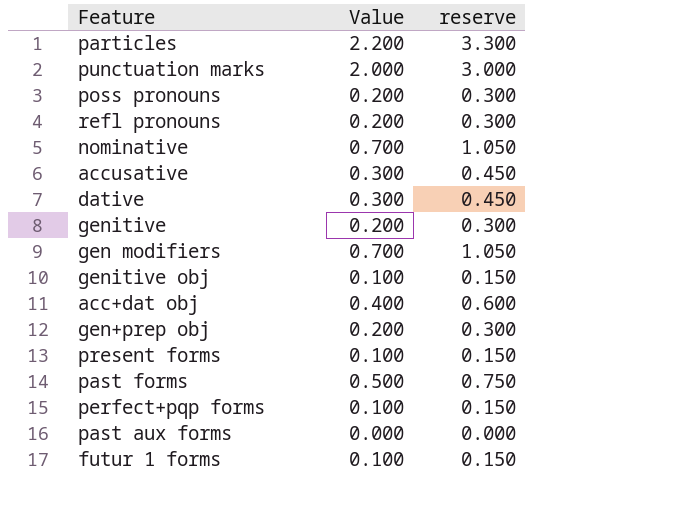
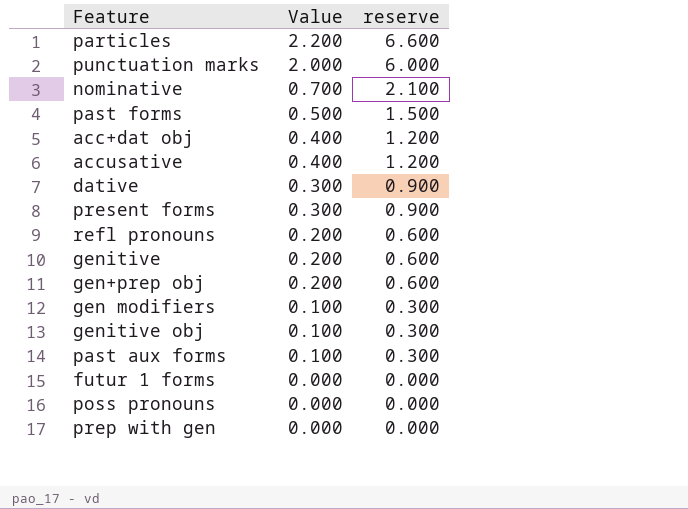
row order: none -> Value descending
column reserve | formula: [Value] * 1.5 -> [Value] * 3
row perfect+pqp forms: 0.100 | 0.150 -> none
accusative | Value: 0.300 -> 0.400
present forms | Value: 0.100 -> 0.300
gen modifiers | Value: 0.700 -> 0.100
past aux forms | Value: 0.000 -> 0.100
futur 1 forms | Value: 0.100 -> 0.000
poss pronouns | Value: 0.200 -> 0.000
row prep with gen: none -> 0.000 | 0.000

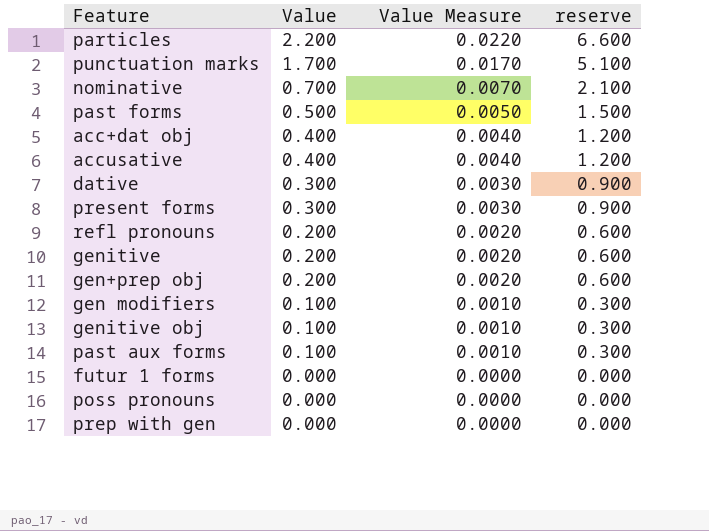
column Value Measure | formula: none -> [Value] * 0.01
punctuation marks | Value: 2.000 -> 1.700
punctuation marks | reserve: 6.000 -> 5.100

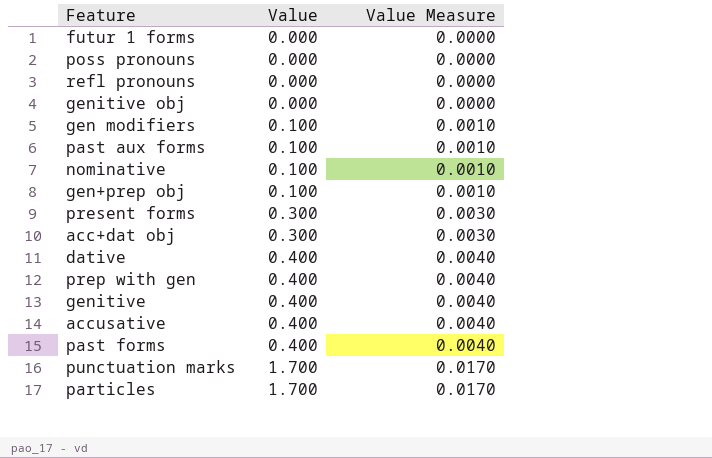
row order: Value descending -> Value ascending
column reserve | formula: [Value] * 3 -> none
refl pronouns | Value: 0.200 -> 0.000
refl pronouns | Value Measure: 0.0020 -> 0.0000
genitive obj | Value: 0.100 -> 0.000
genitive obj | Value Measure: 0.0010 -> 0.0000
nominative | Value: 0.700 -> 0.100
nominative | Value Measure: 0.0070 -> 0.0010
gen+prep obj | Value: 0.200 -> 0.100
gen+prep obj | Value Measure: 0.0020 -> 0.0010
acc+dat obj | Value: 0.400 -> 0.300
acc+dat obj | Value Measure: 0.0040 -> 0.0030
dative | Value: 0.300 -> 0.400
dative | Value Measure: 0.0030 -> 0.0040
prep with gen | Value: 0.000 -> 0.400
prep with gen | Value Measure: 0.0000 -> 0.0040
genitive | Value: 0.200 -> 0.400
genitive | Value Measure: 0.0020 -> 0.0040
past forms | Value: 0.500 -> 0.400
past forms | Value Measure: 0.0050 -> 0.0040
particles | Value: 2.200 -> 1.700
particles | Value Measure: 0.0220 -> 0.0170

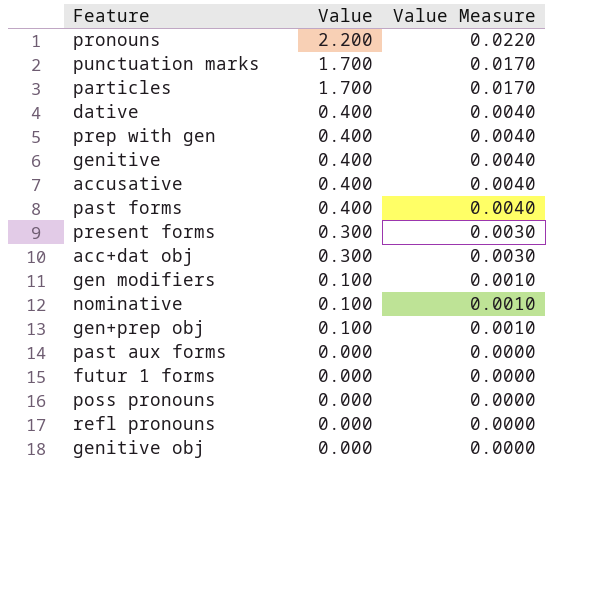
row order: Value ascending -> Value descending
row pronouns: none -> 2.200 | 0.0220
past aux forms | Value: 0.100 -> 0.000
past aux forms | Value Measure: 0.0010 -> 0.0000

